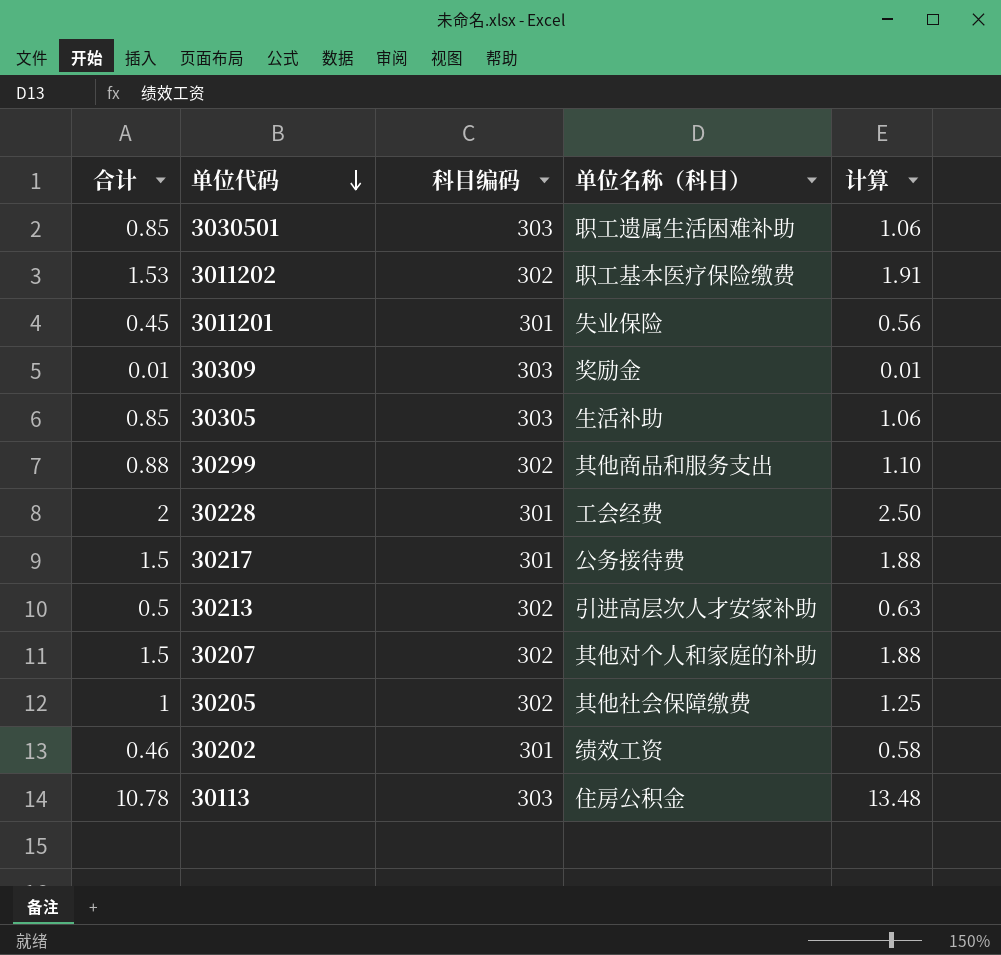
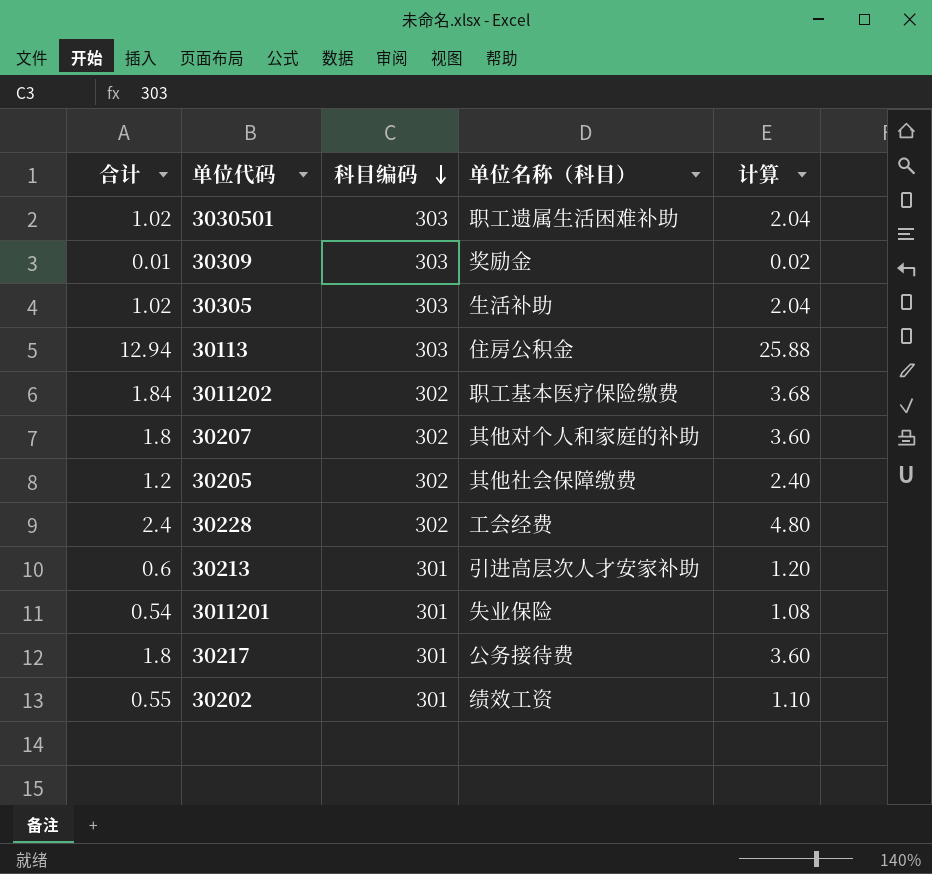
row order: 单位代码 descending -> 科目编码 descending
column 计算 | formula: [合计] * 1.25 -> [合计] * 2
row 30299: 0.88 | 302 | 其他商品和服务支出 | 1.10 -> none
3030501 | 合计: 0.85 -> 1.02
30305 | 合计: 0.85 -> 1.02
30113 | 合计: 10.78 -> 12.94
3011202 | 合计: 1.53 -> 1.84
30207 | 合计: 1.5 -> 1.8
30205 | 合计: 1 -> 1.2
30228 | 合计: 2 -> 2.4
30228 | 科目编码: 301 -> 302
30213 | 合计: 0.5 -> 0.6
30213 | 科目编码: 302 -> 301
3011201 | 合计: 0.45 -> 0.54
30217 | 合计: 1.5 -> 1.8
30202 | 合计: 0.46 -> 0.55

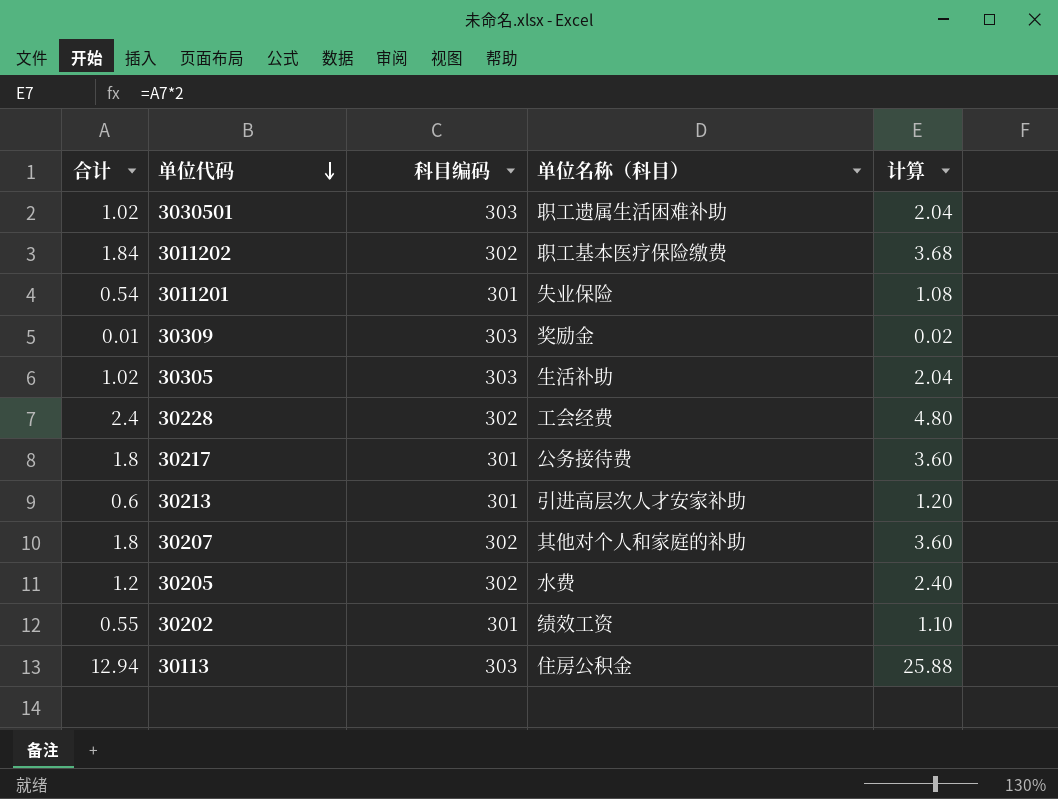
row order: 科目编码 descending -> 单位代码 descending
30205 | 单位名称（科目）: 其他社会保障缴费 -> 水费

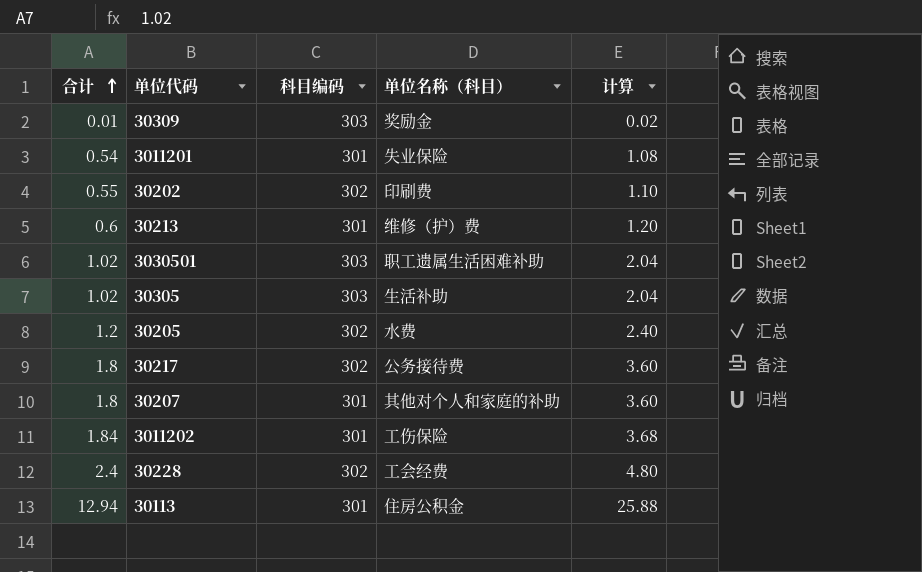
row order: 单位代码 descending -> 合计 ascending
30202 | 科目编码: 301 -> 302
30202 | 单位名称（科目）: 绩效工资 -> 印刷费
30213 | 单位名称（科目）: 引进高层次人才安家补助 -> 维修（护）费
30217 | 科目编码: 301 -> 302
30207 | 科目编码: 302 -> 301
3011202 | 科目编码: 302 -> 301
3011202 | 单位名称（科目）: 职工基本医疗保险缴费 -> 工伤保险
30113 | 科目编码: 303 -> 301

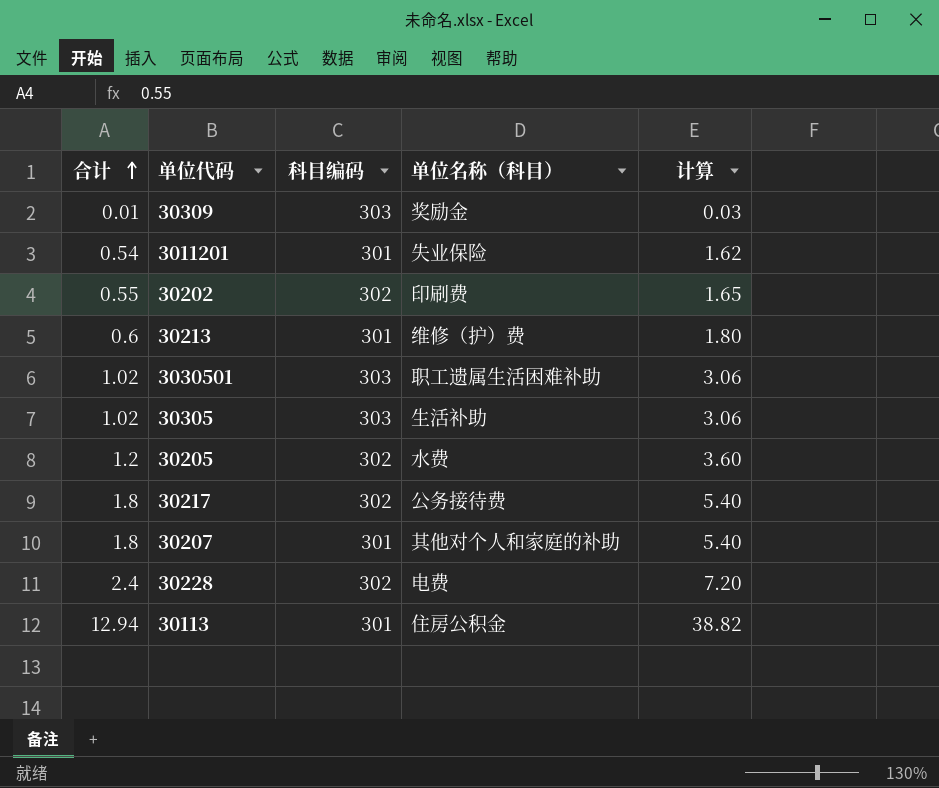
column 计算 | formula: [合计] * 2 -> [合计] * 3
row 3011202: 1.84 | 301 | 工伤保险 | 3.68 -> none
30228 | 单位名称（科目）: 工会经费 -> 电费

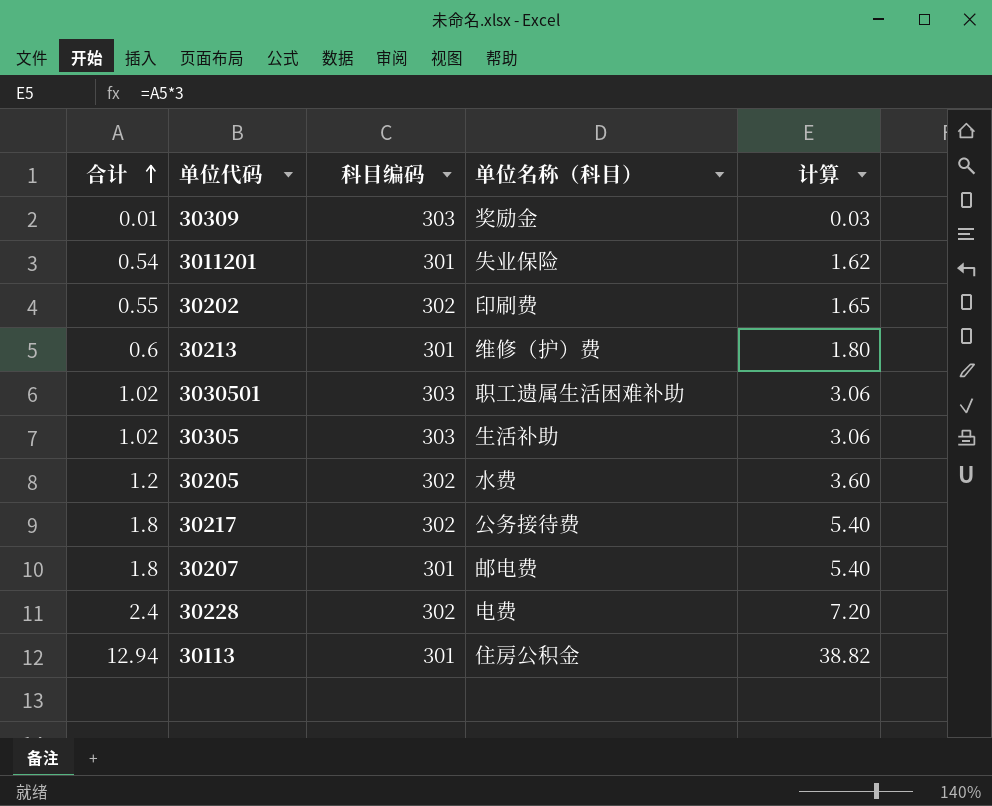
30207 | 单位名称（科目）: 其他对个人和家庭的补助 -> 邮电费

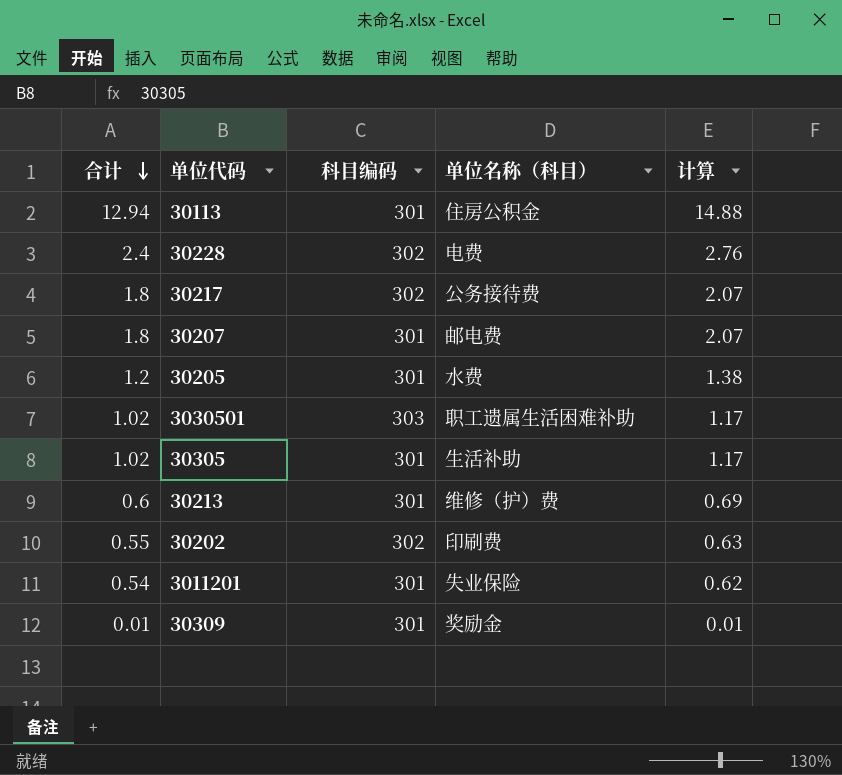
row order: 合计 ascending -> 合计 descending
column 计算 | formula: [合计] * 3 -> [合计] * 1.15
30205 | 科目编码: 302 -> 301
30305 | 科目编码: 303 -> 301
30309 | 科目编码: 303 -> 301

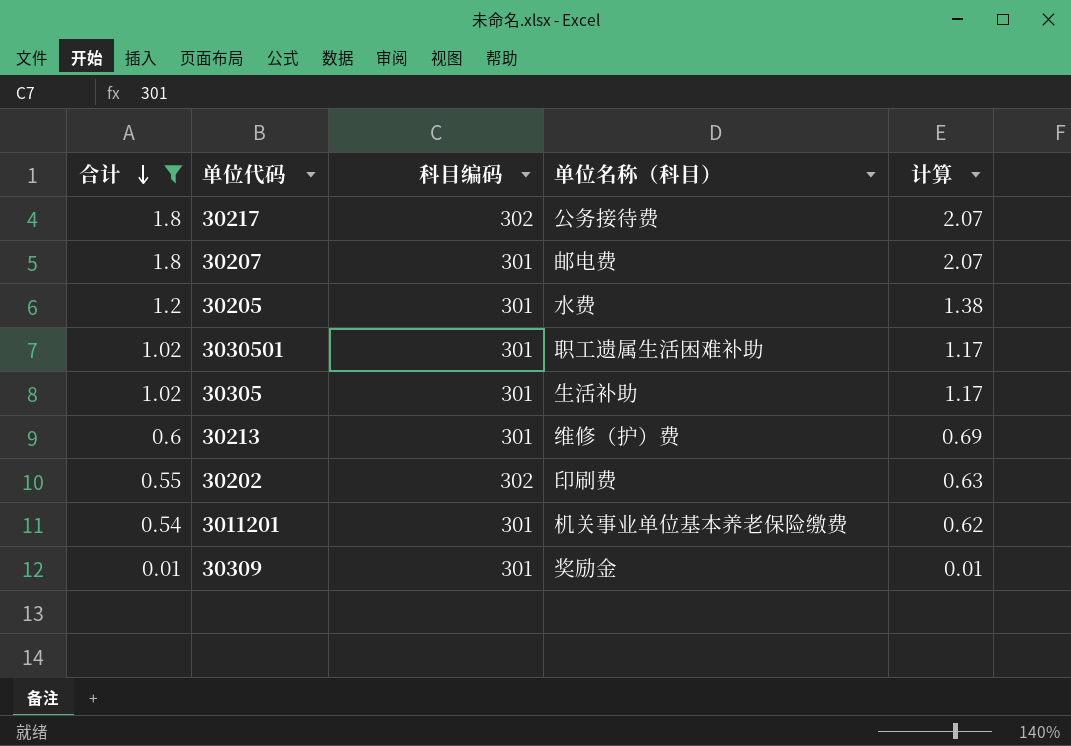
filter: none -> 合计 <= 1.8
3030501 | 科目编码: 303 -> 301
3011201 | 单位名称（科目）: 失业保险 -> 机关事业单位基本养老保险缴费

